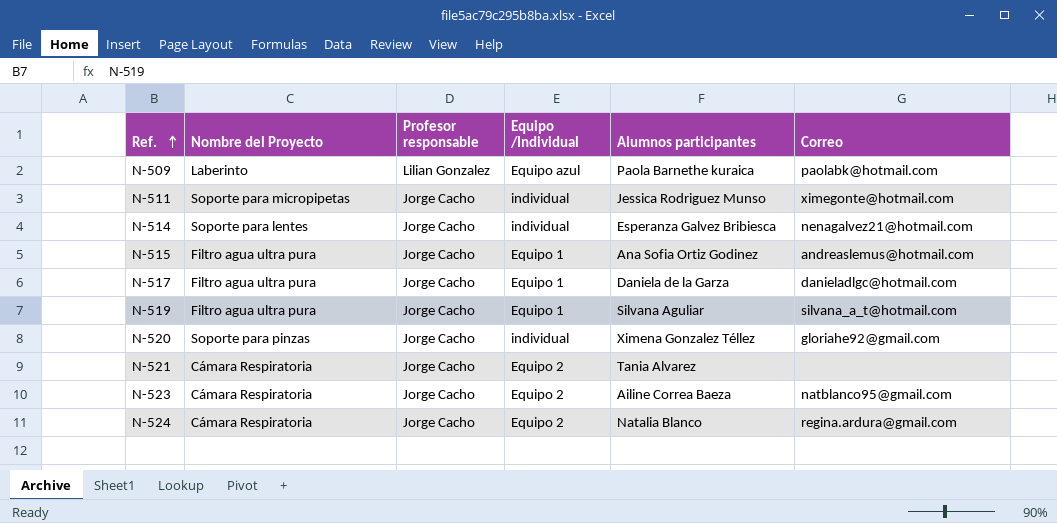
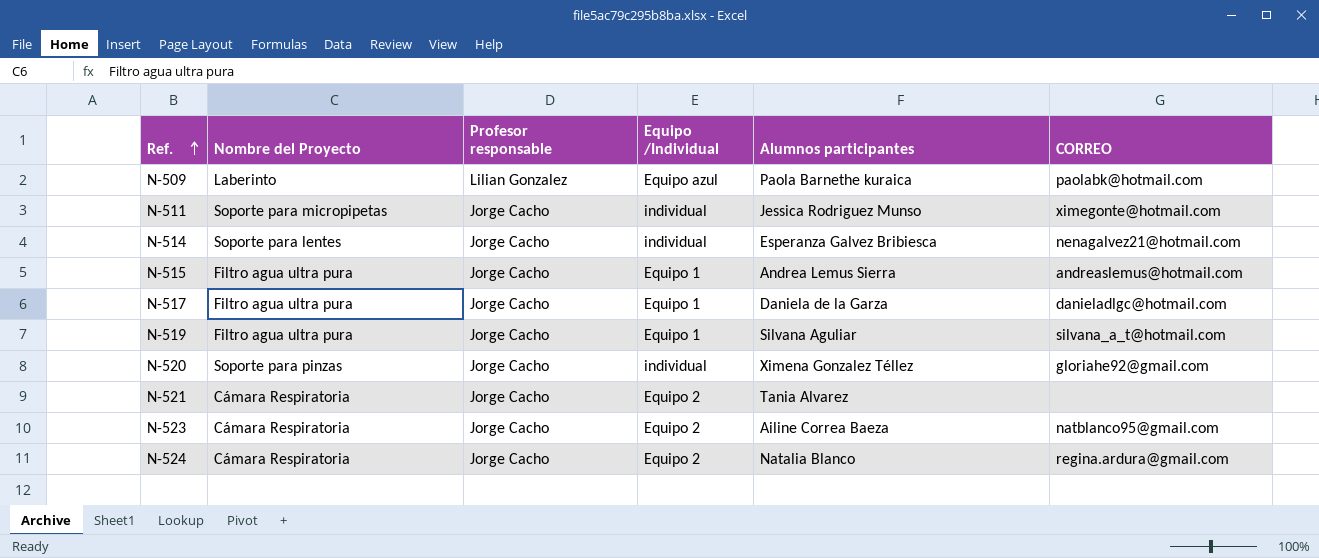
column name: Correo -> CORREO
N-515 | Alumnos participantes: Ana Sofia Ortiz Godinez -> Andrea Lemus Sierra

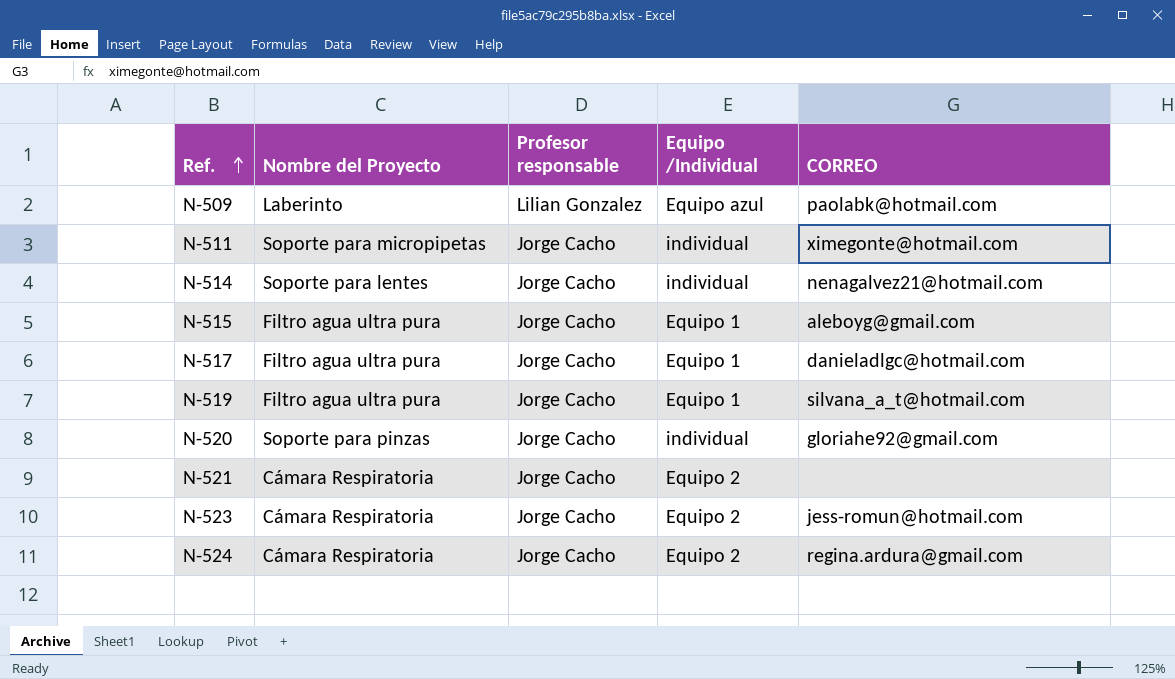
column Alumnos participantes | position: 5 -> none
N-515 | CORREO: andreaslemus@hotmail.com -> aleboyg@gmail.com
N-523 | CORREO: natblanco95@gmail.com -> jess-romun@hotmail.com

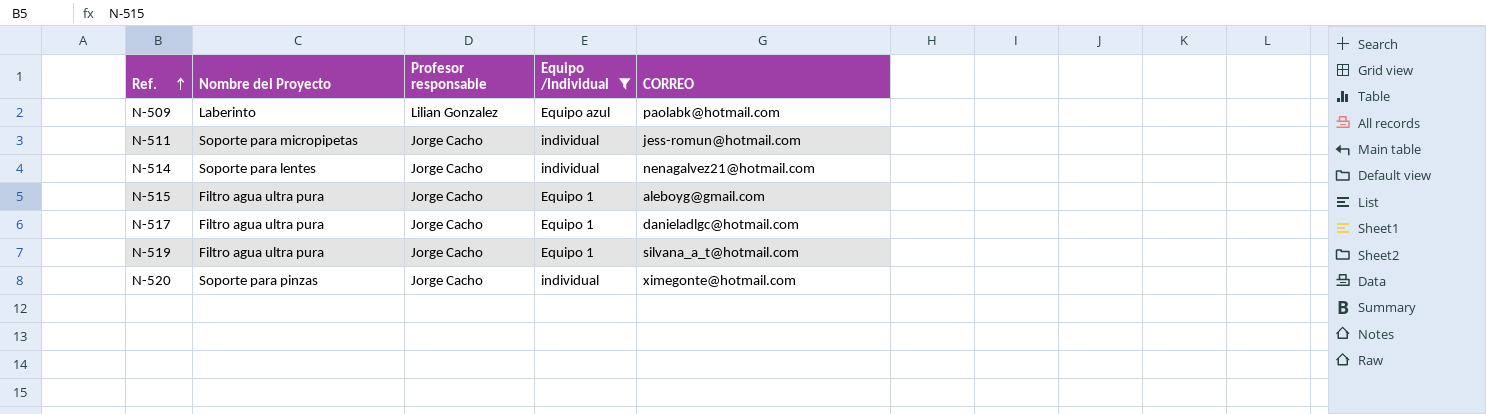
filter: none -> Equipo /Individual != Equipo 2
N-511 | CORREO: ximegonte@hotmail.com -> jess-romun@hotmail.com
N-520 | CORREO: gloriahe92@gmail.com -> ximegonte@hotmail.com

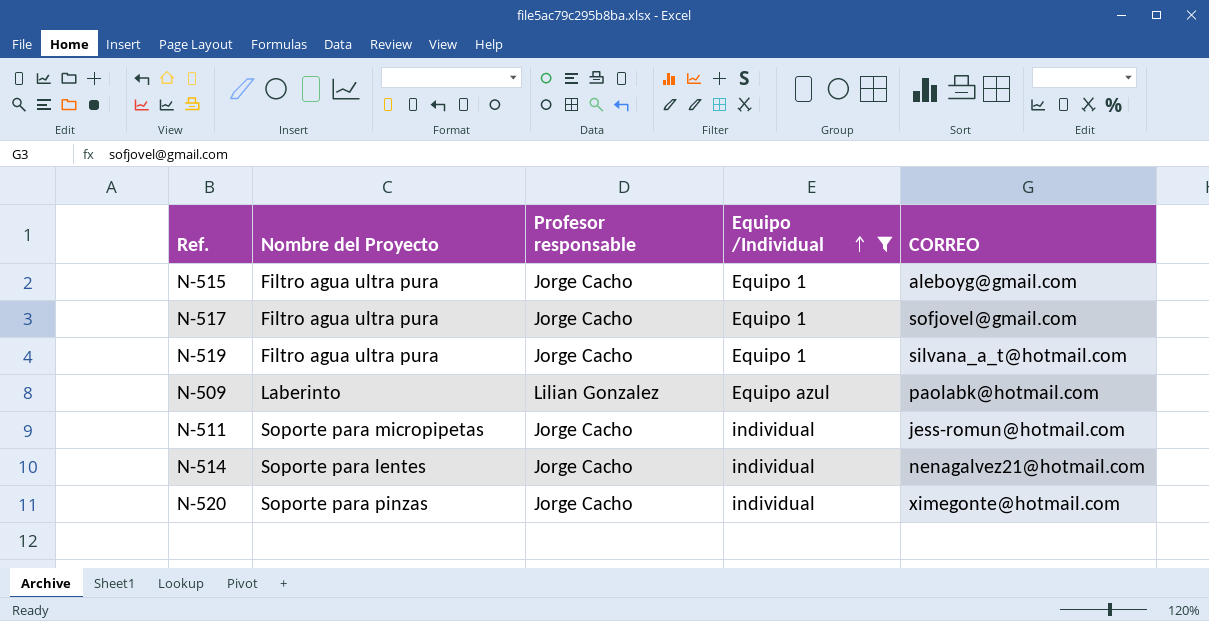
row order: Ref. ascending -> Equipo /Individual ascending
N-517 | CORREO: danieladlgc@hotmail.com -> sofjovel@gmail.com

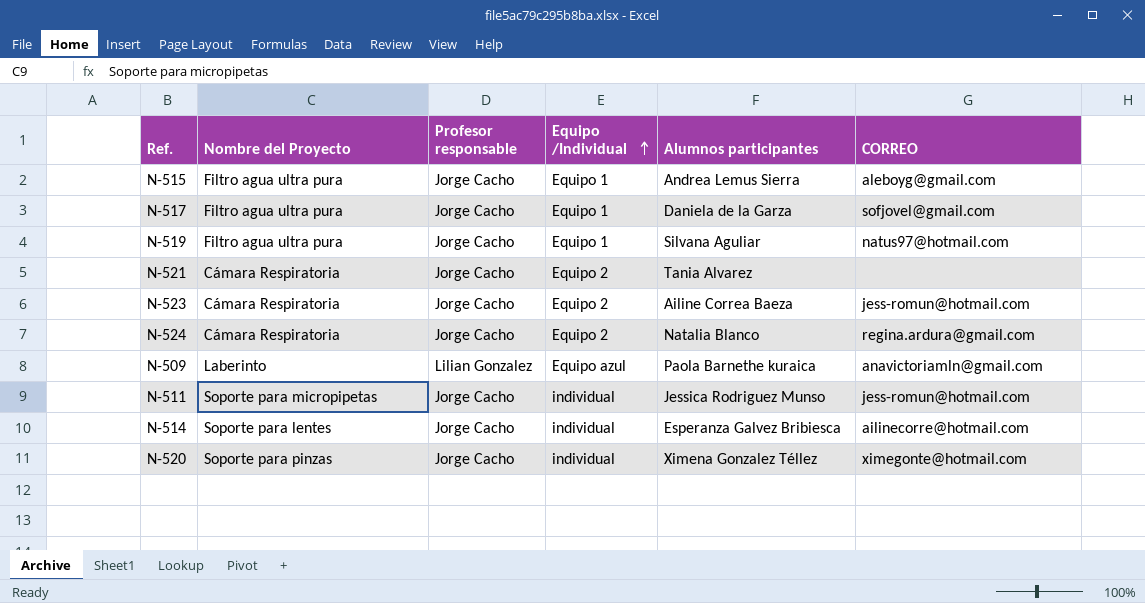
filter: Equipo /Individual != Equipo 2 -> none
column Alumnos participantes | position: none -> 5
N-519 | CORREO: silvana_a_t@hotmail.com -> natus97@hotmail.com
N-509 | CORREO: paolabk@hotmail.com -> anavictoriamln@gmail.com
N-514 | CORREO: nenagalvez21@hotmail.com -> ailinecorre@hotmail.com

